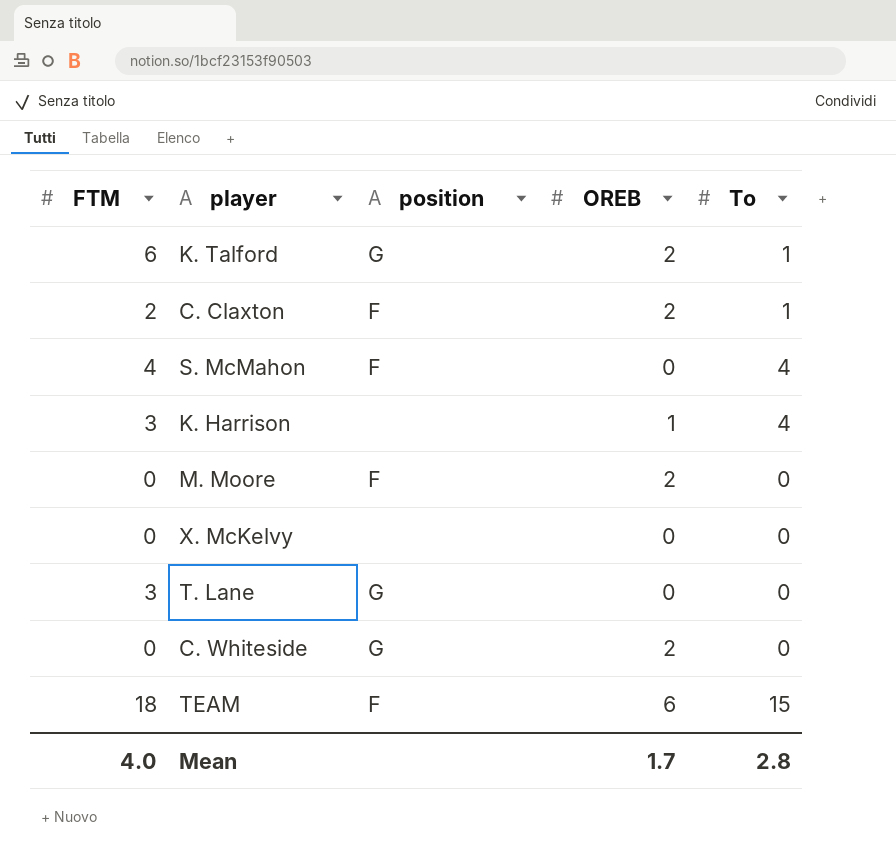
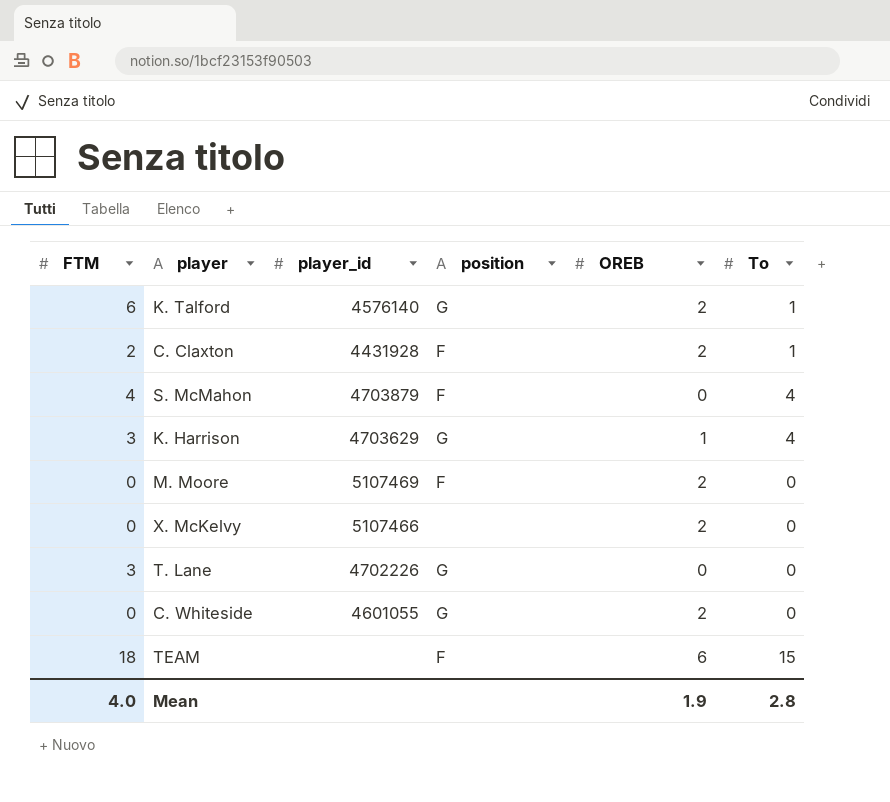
column player_id | position: none -> 3
K. Harrison | position: none -> G
X. McKelvy | OREB: 0 -> 2
Mean | OREB: 1.7 -> 1.9

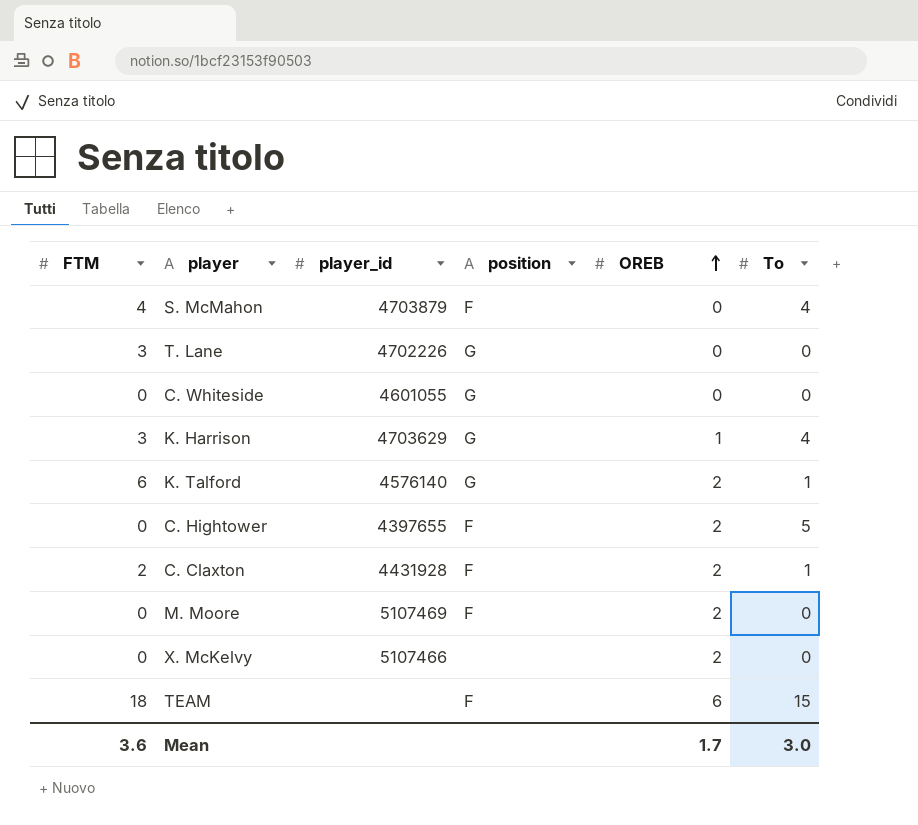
row order: none -> OREB ascending
C. Whiteside | OREB: 2 -> 0
row C. Hightower: none -> 0 | 4397655 | F | 2 | 5
Mean | FTM: 4.0 -> 3.6
Mean | OREB: 1.9 -> 1.7
Mean | To: 2.8 -> 3.0

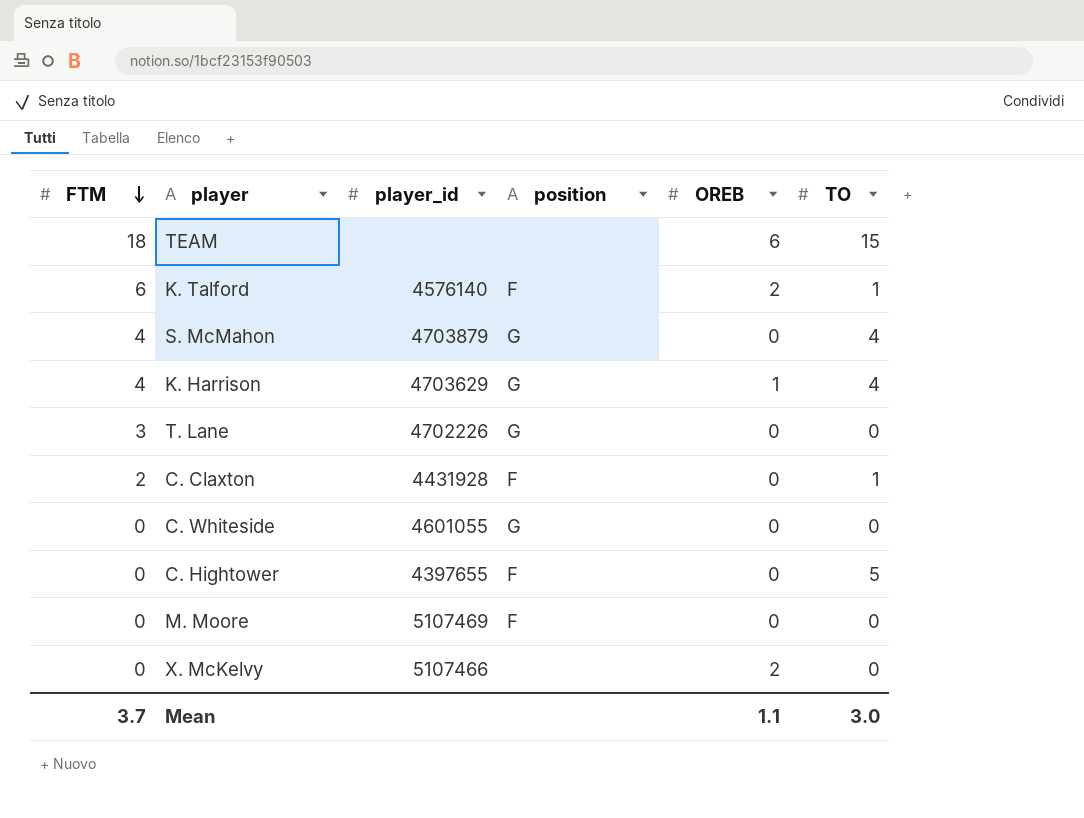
row order: OREB ascending -> FTM descending
column name: To -> TO
TEAM | position: F -> none
K. Talford | position: G -> F
S. McMahon | position: F -> G
K. Harrison | FTM: 3 -> 4
C. Claxton | OREB: 2 -> 0
C. Hightower | OREB: 2 -> 0
M. Moore | OREB: 2 -> 0
Mean | FTM: 3.6 -> 3.7
Mean | OREB: 1.7 -> 1.1

